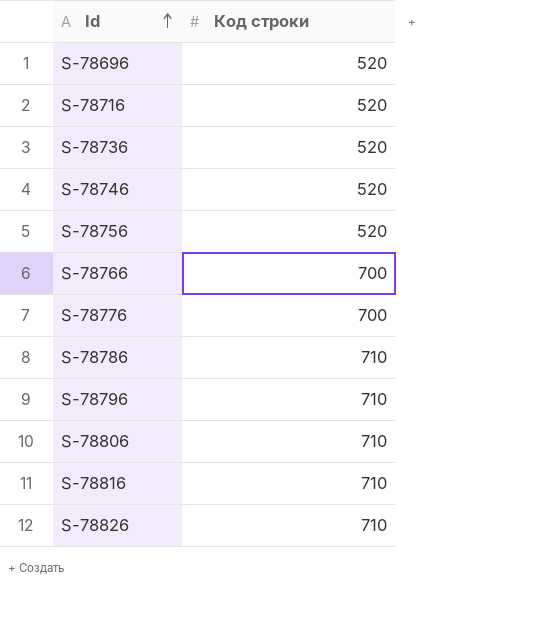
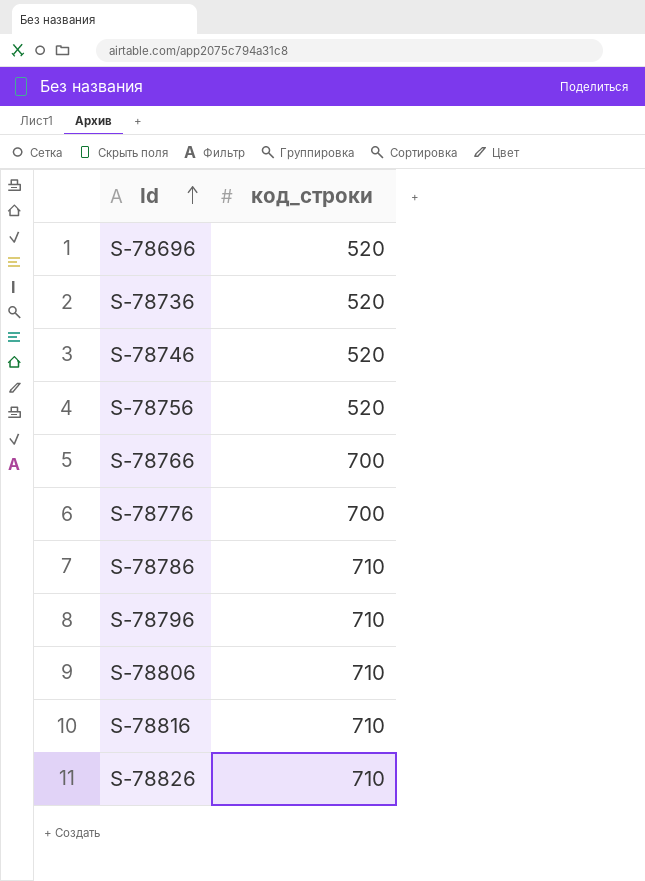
column name: Код строки -> код_строки
row S-78716: 520 -> none

